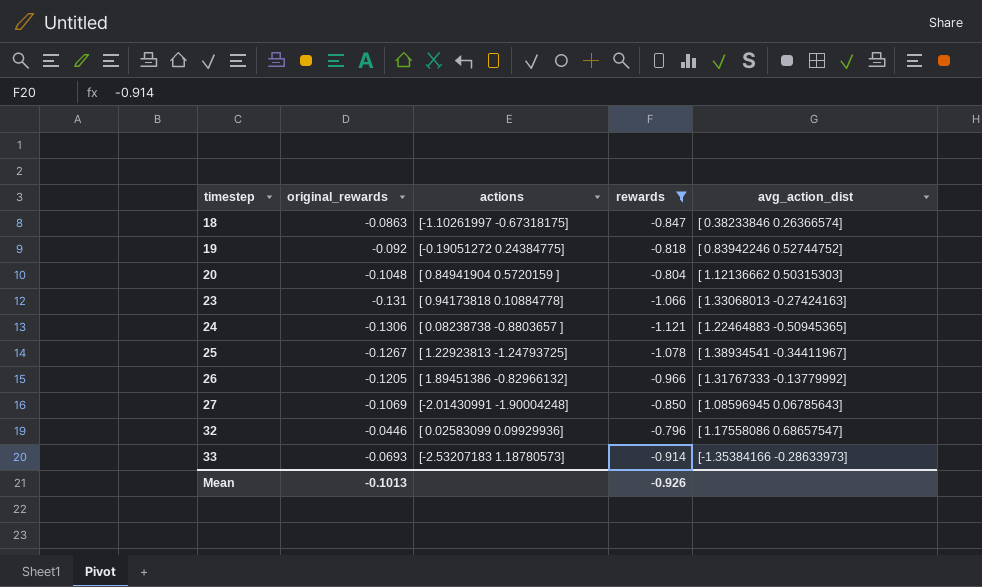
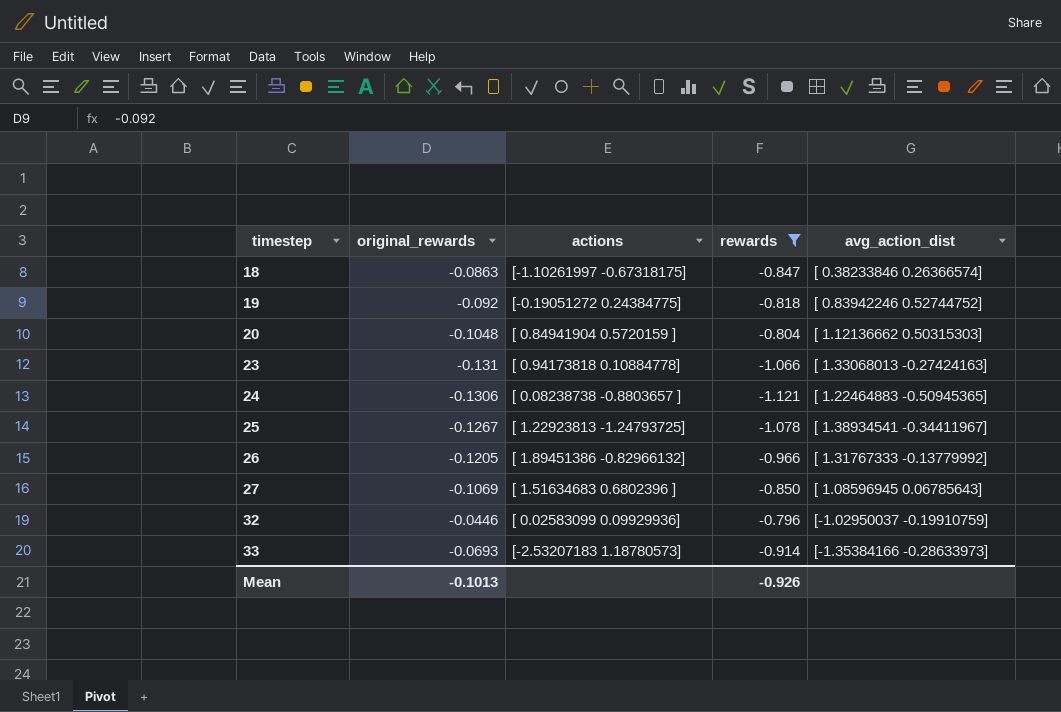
27 | actions: [-2.01430991 -1.90004248] -> [ 1.51634683 0.6802396 ]
32 | avg_action_dist: [ 1.17558086 0.68657547] -> [-1.02950037 -0.19910759]

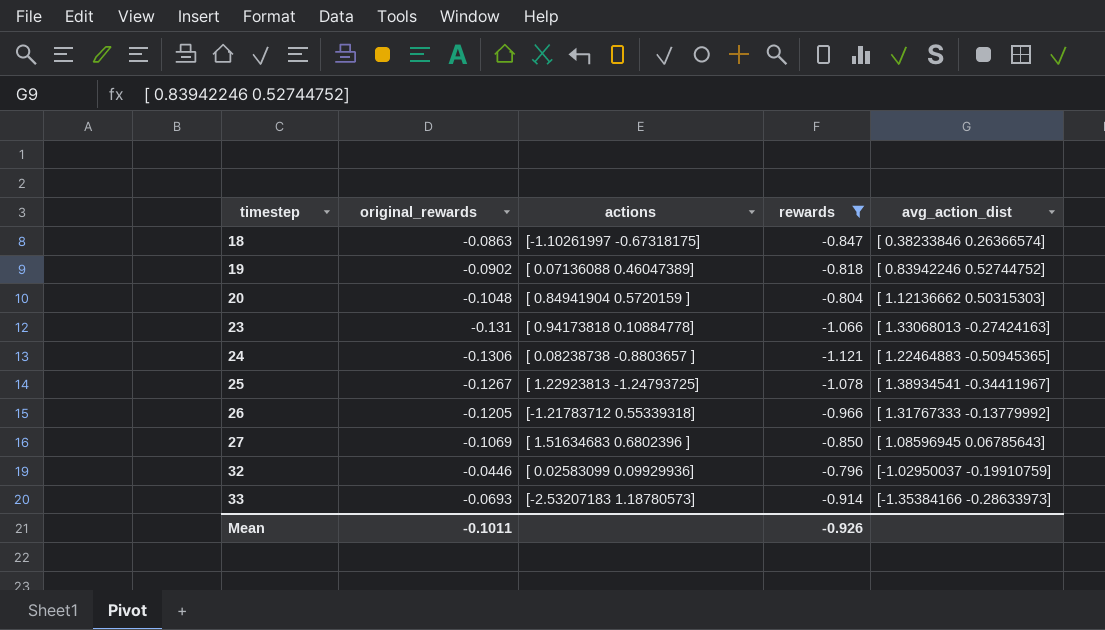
19 | original_rewards: -0.092 -> -0.0902
19 | actions: [-0.19051272 0.24384775] -> [ 0.07136088 0.46047389]
26 | actions: [ 1.89451386 -0.82966132] -> [-1.21783712 0.55339318]
Mean | original_rewards: -0.1013 -> -0.1011

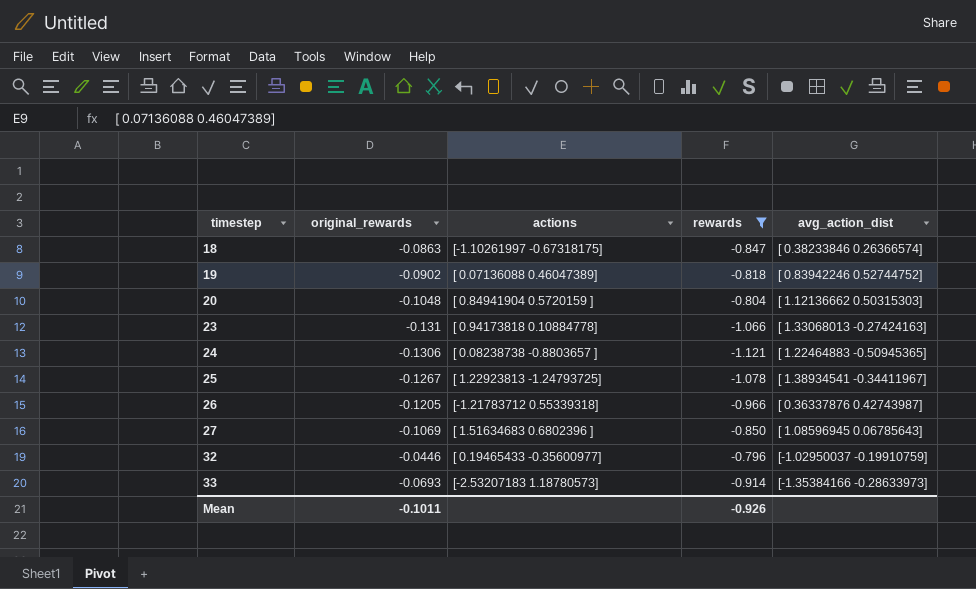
26 | avg_action_dist: [ 1.31767333 -0.13779992] -> [ 0.36337876 0.42743987]
32 | actions: [ 0.02583099 0.09929936] -> [ 0.19465433 -0.35600977]

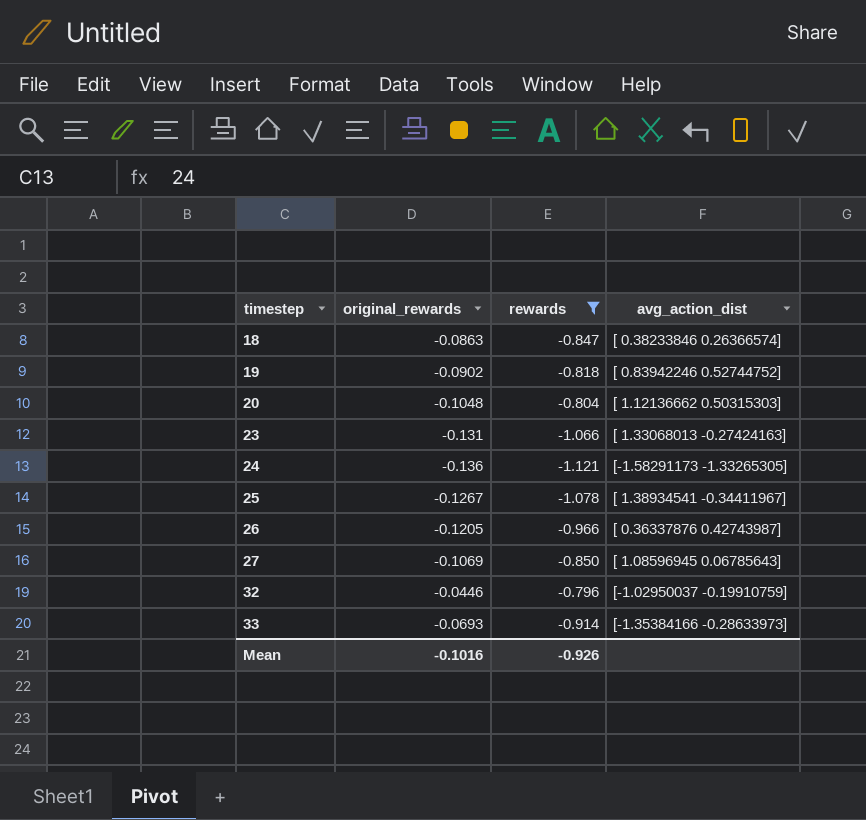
column actions | position: 3 -> none
24 | original_rewards: -0.1306 -> -0.136
24 | avg_action_dist: [ 1.22464883 -0.50945365] -> [-1.58291173 -1.33265305]
Mean | original_rewards: -0.1011 -> -0.1016

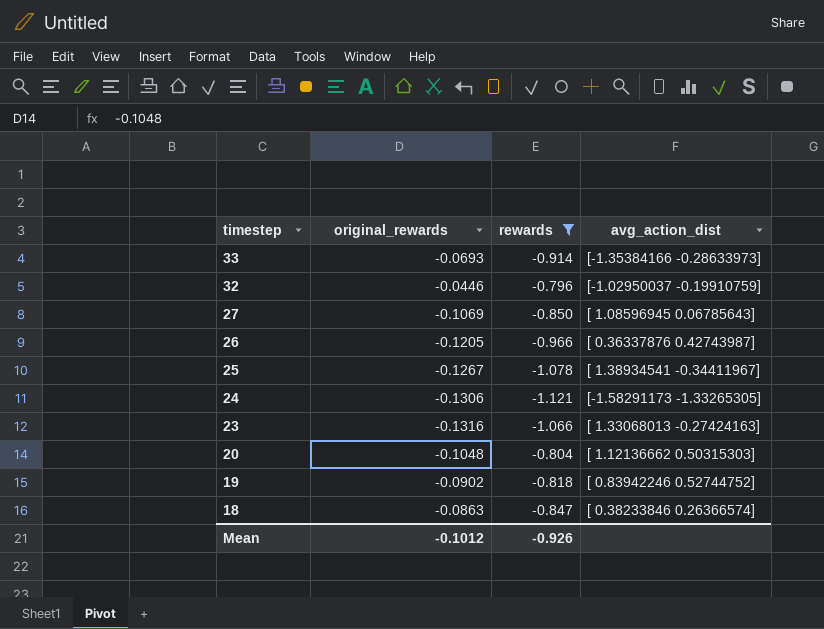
row order: timestep ascending -> timestep descending
24 | original_rewards: -0.136 -> -0.1306
23 | original_rewards: -0.131 -> -0.1316
Mean | original_rewards: -0.1016 -> -0.1012

